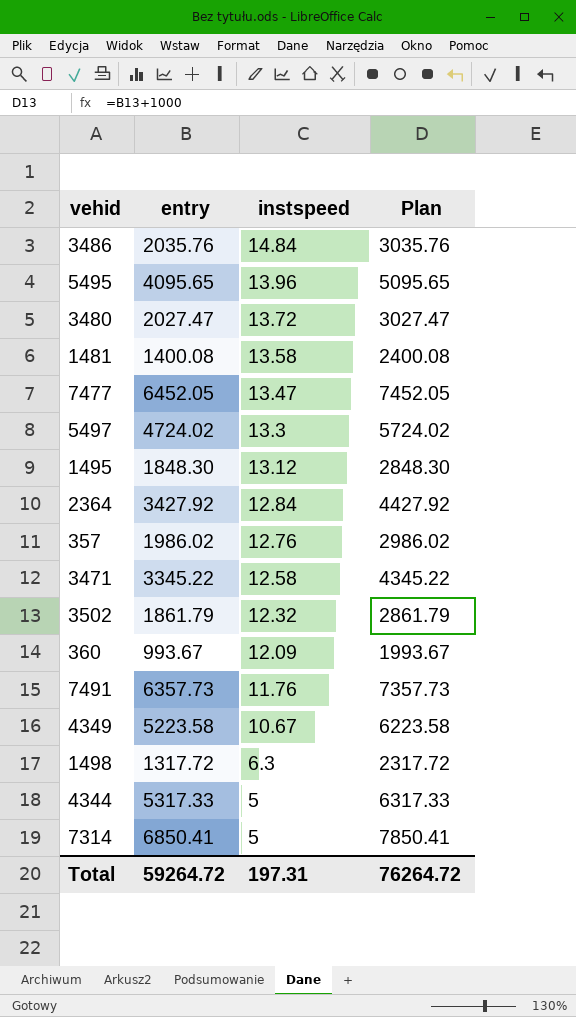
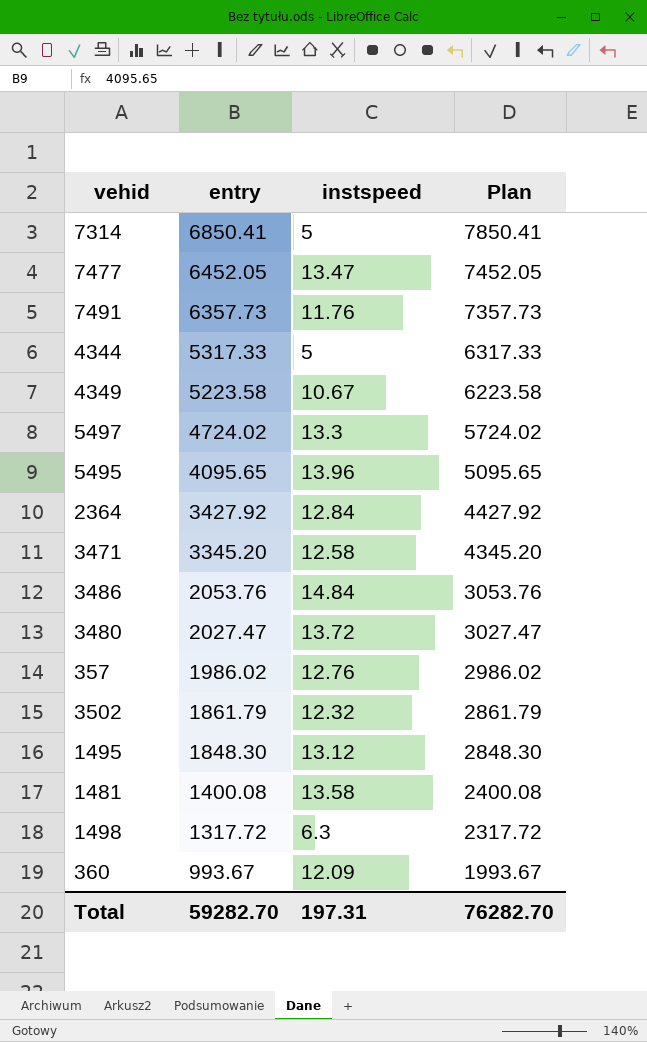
row order: instspeed descending -> entry descending
3471 | entry: 3345.22 -> 3345.20
3471 | Plan: 4345.22 -> 4345.20
3486 | entry: 2035.76 -> 2053.76
3486 | Plan: 3035.76 -> 3053.76
Total | entry: 59264.72 -> 59282.70
Total | Plan: 76264.72 -> 76282.70

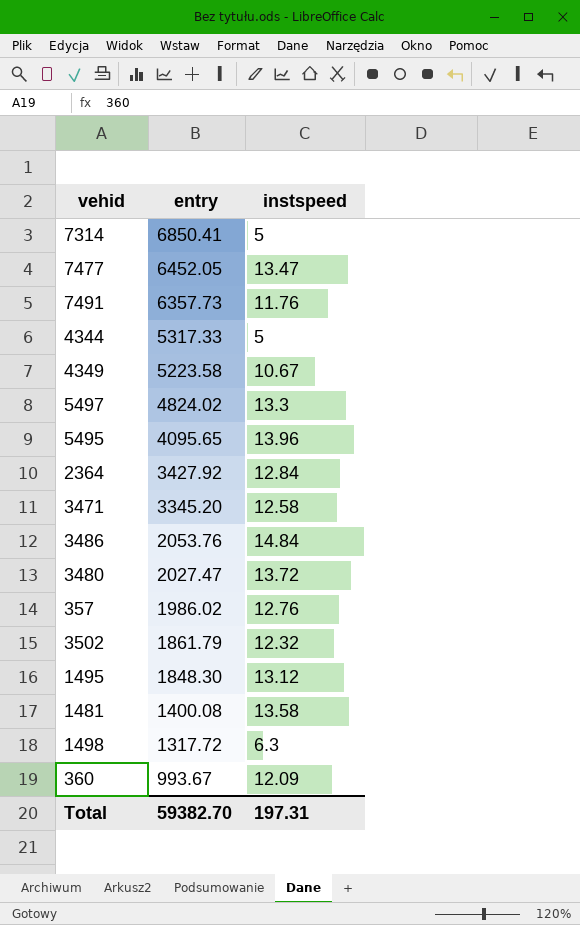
column Plan | formula: [entry] + 1000 -> none
5497 | entry: 4724.02 -> 4824.02
Total | entry: 59282.70 -> 59382.70

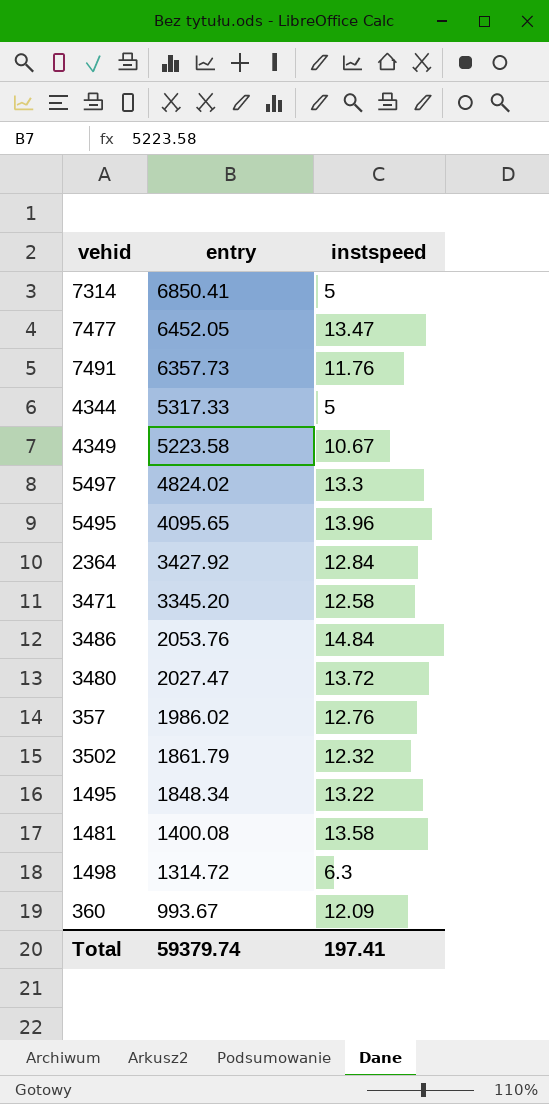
1495 | entry: 1848.30 -> 1848.34
1495 | instspeed: 13.12 -> 13.22
1498 | entry: 1317.72 -> 1314.72
Total | entry: 59382.70 -> 59379.74
Total | instspeed: 197.31 -> 197.41

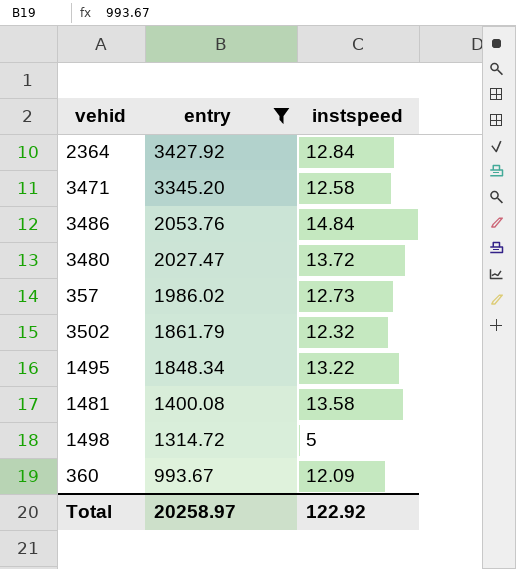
filter: none -> entry <= 3427.92
357 | instspeed: 12.76 -> 12.73
1498 | instspeed: 6.3 -> 5
Total | entry: 59379.74 -> 20258.97
Total | instspeed: 197.41 -> 122.92

